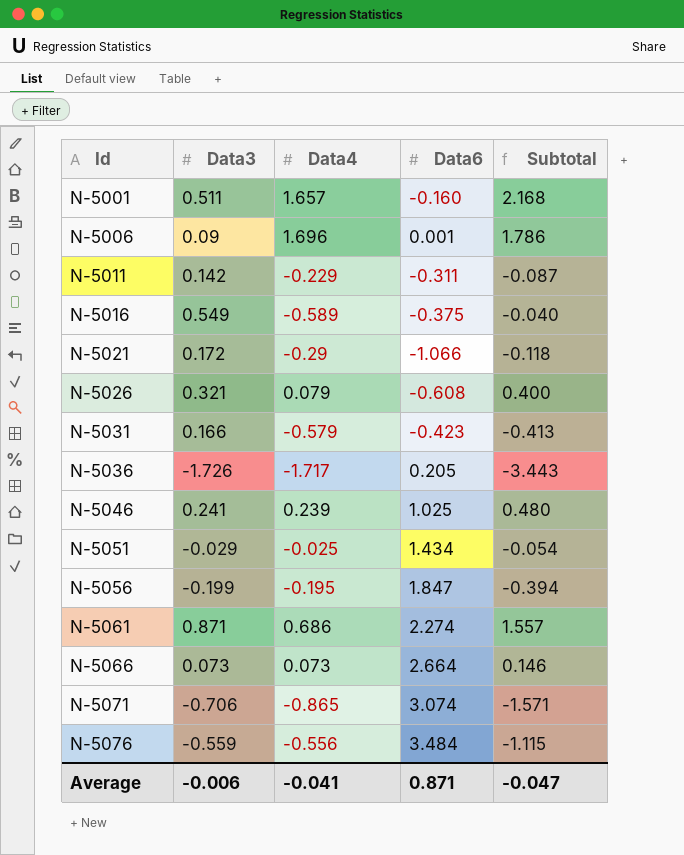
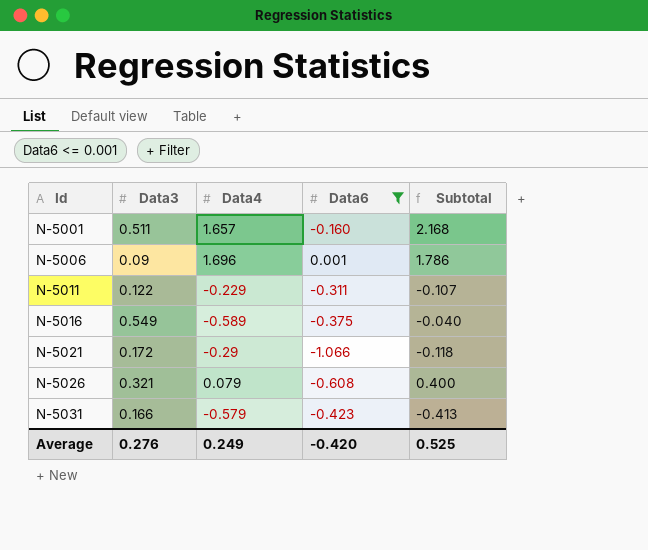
filter: none -> Data6 <= 0.001
N-5011 | Data3: 0.142 -> 0.122
N-5011 | Subtotal: -0.087 -> -0.107
Average | Data3: -0.006 -> 0.276
Average | Data4: -0.041 -> 0.249
Average | Data6: 0.871 -> -0.420
Average | Subtotal: -0.047 -> 0.525

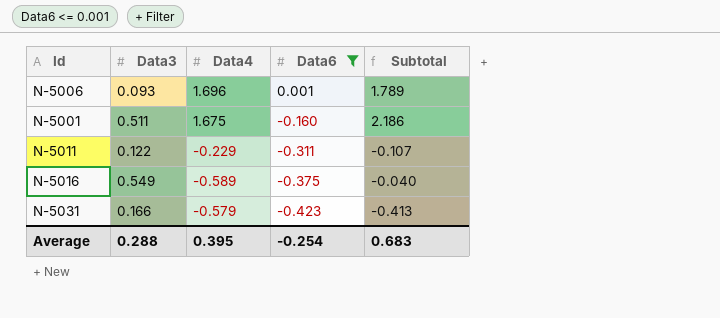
row order: Id ascending -> Data6 descending
row N-5021: 0.172 | -0.29 | -1.066 | -0.118 -> none
row N-5026: 0.321 | 0.079 | -0.608 | 0.400 -> none
N-5006 | Data3: 0.09 -> 0.093
N-5006 | Subtotal: 1.786 -> 1.789
N-5001 | Data4: 1.657 -> 1.675
N-5001 | Subtotal: 2.168 -> 2.186
Average | Data3: 0.276 -> 0.288
Average | Data4: 0.249 -> 0.395
Average | Data6: -0.420 -> -0.254
Average | Subtotal: 0.525 -> 0.683

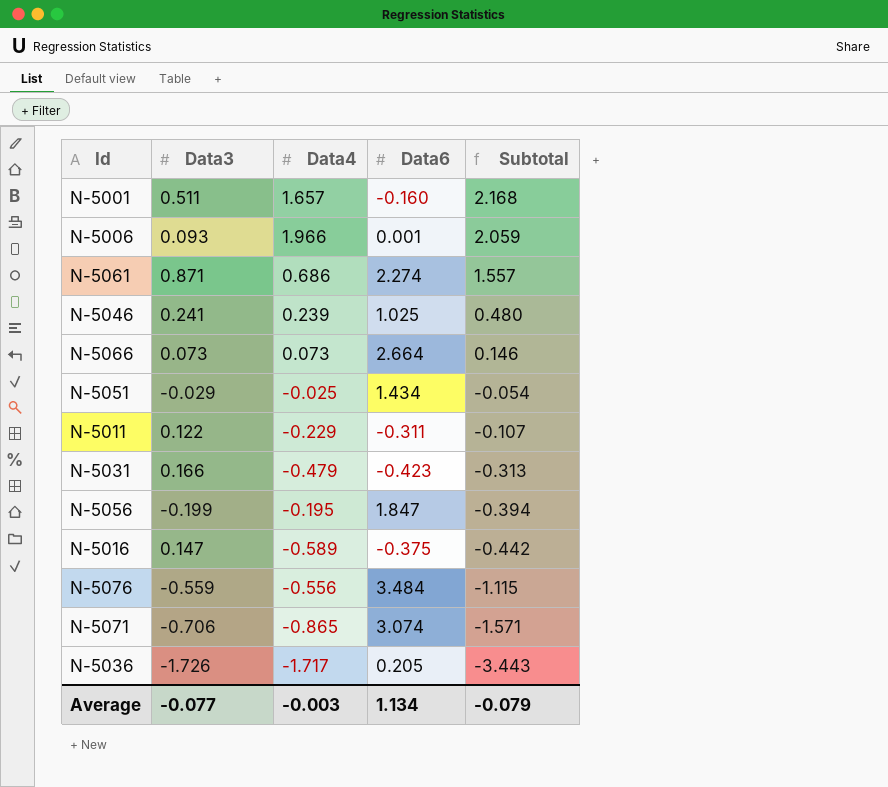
filter: Data6 <= 0.001 -> none
row order: Data6 descending -> Subtotal descending
N-5001 | Data4: 1.675 -> 1.657
N-5001 | Subtotal: 2.186 -> 2.168
N-5006 | Data4: 1.696 -> 1.966
N-5006 | Subtotal: 1.789 -> 2.059
N-5031 | Data4: -0.579 -> -0.479
N-5031 | Subtotal: -0.413 -> -0.313
N-5016 | Data3: 0.549 -> 0.147
N-5016 | Subtotal: -0.040 -> -0.442
Average | Data3: 0.288 -> -0.077
Average | Data4: 0.395 -> -0.003
Average | Data6: -0.254 -> 1.134
Average | Subtotal: 0.683 -> -0.079

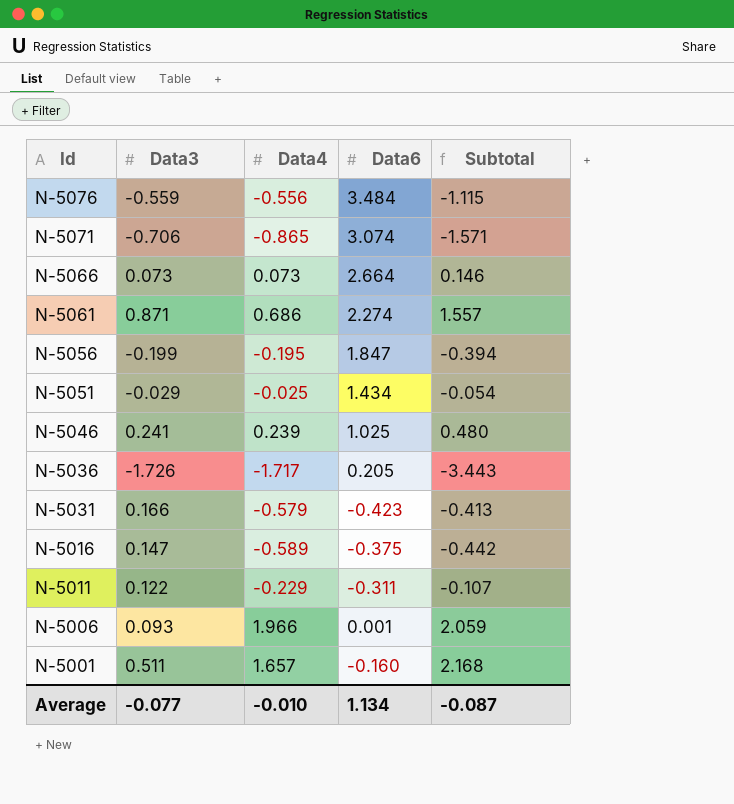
row order: Subtotal descending -> Id descending
N-5031 | Data4: -0.479 -> -0.579
N-5031 | Subtotal: -0.313 -> -0.413
Average | Data4: -0.003 -> -0.010
Average | Subtotal: -0.079 -> -0.087

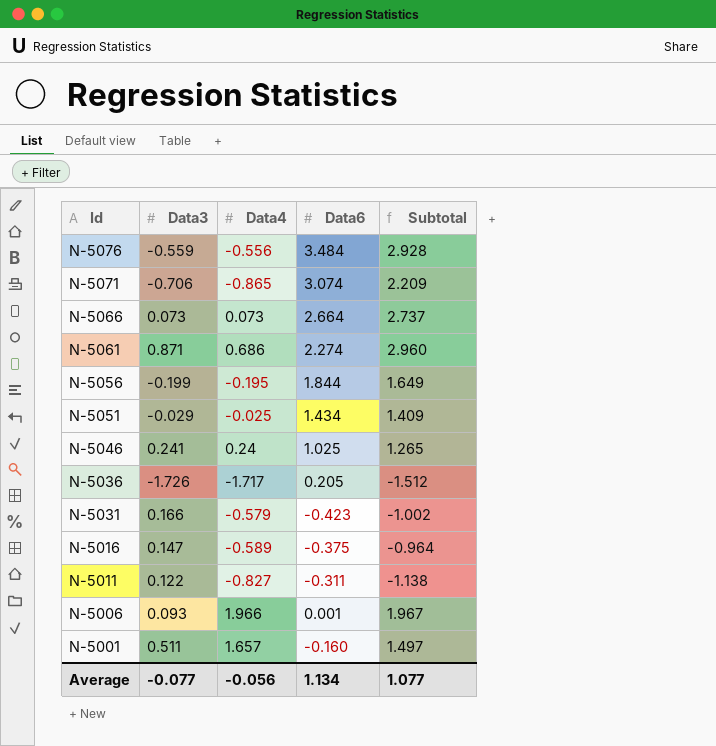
column Subtotal | formula: [Data3] + [Data4] -> [Data4] + [Data6]
N-5056 | Data6: 1.847 -> 1.844
N-5046 | Data4: 0.239 -> 0.24
N-5011 | Data4: -0.229 -> -0.827
Average | Data4: -0.010 -> -0.056
Average | Subtotal: -0.087 -> 1.077

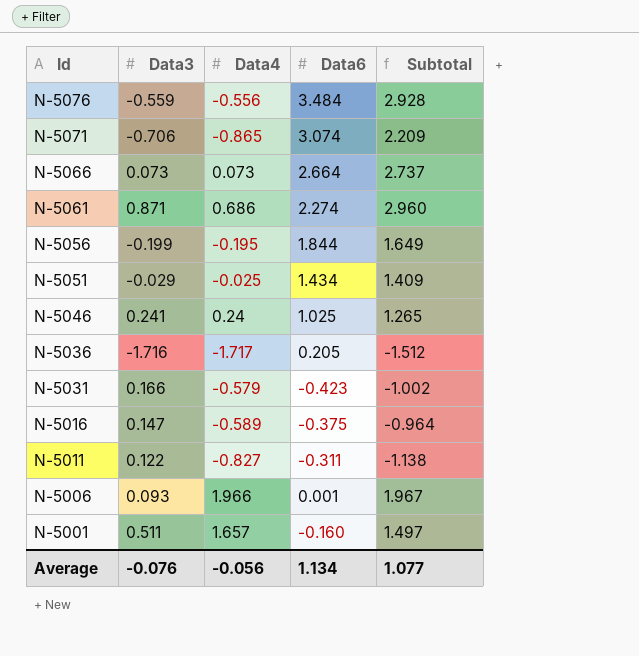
N-5036 | Data3: -1.726 -> -1.716
Average | Data3: -0.077 -> -0.076

